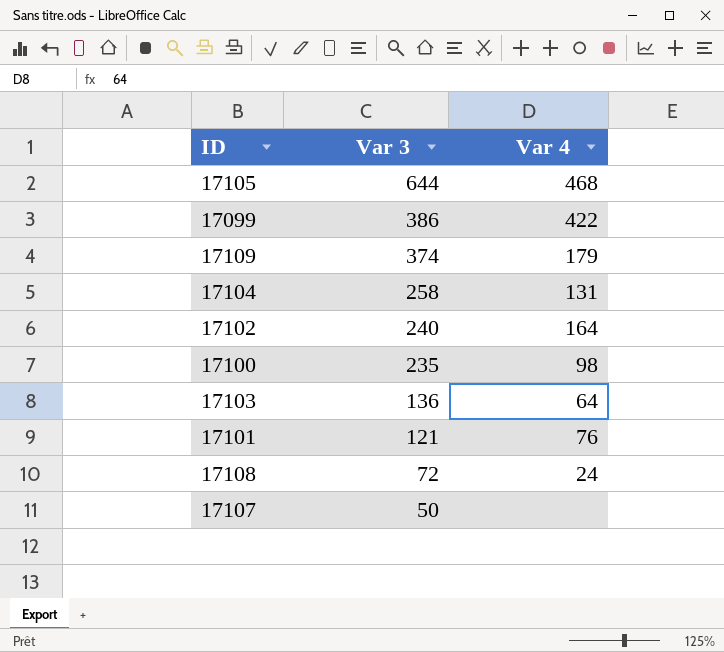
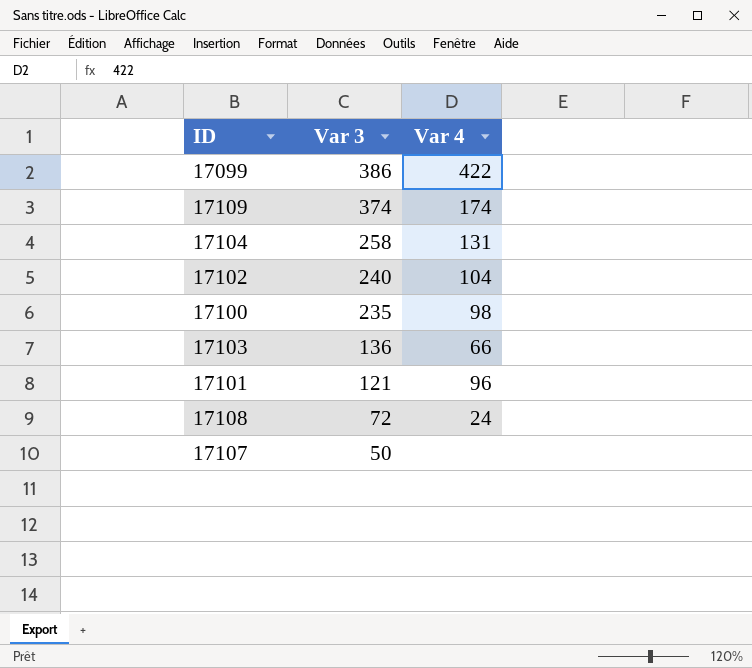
row 17105: 644 | 468 -> none
17109 | Var 4: 179 -> 174
17102 | Var 4: 164 -> 104
17103 | Var 4: 64 -> 66
17101 | Var 4: 76 -> 96

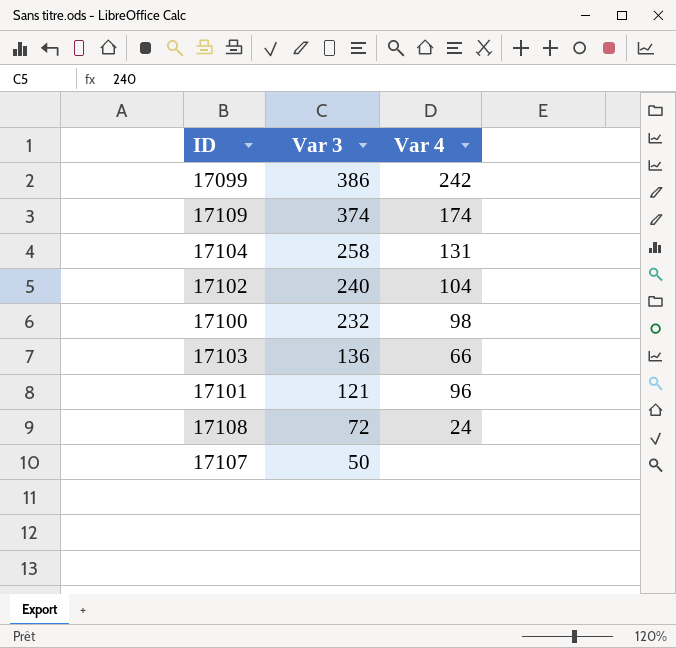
17099 | Var 4: 422 -> 242
17100 | Var 3: 235 -> 232

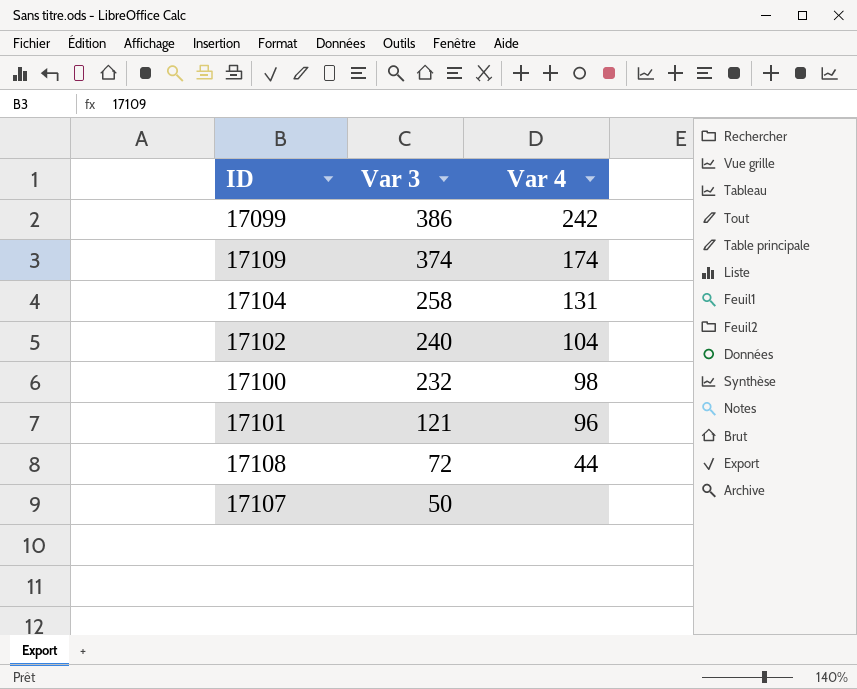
row 17103: 136 | 66 -> none
17108 | Var 4: 24 -> 44

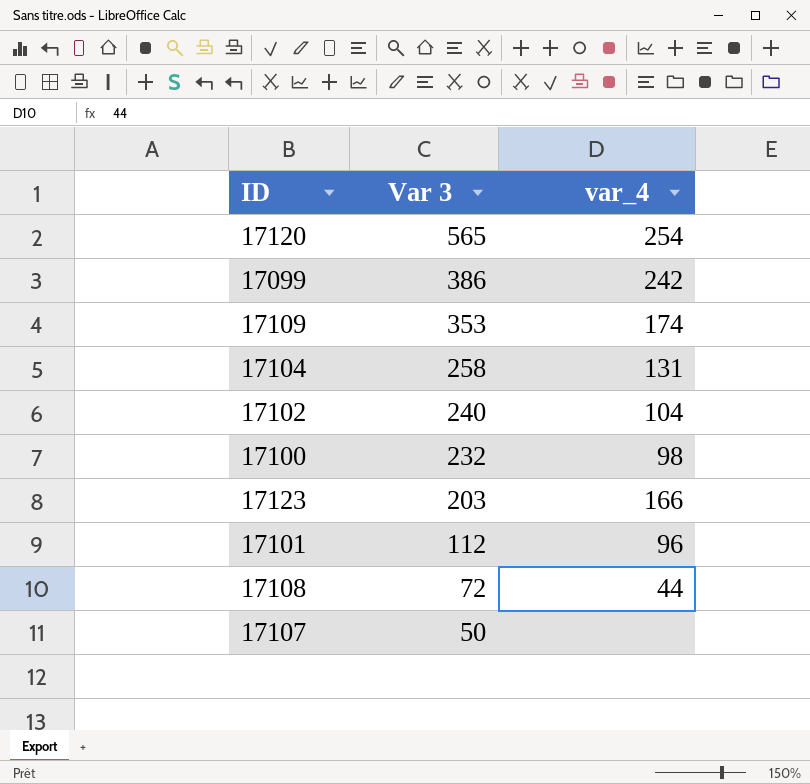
column name: Var 4 -> var_4
row 17120: none -> 565 | 254
17109 | Var 3: 374 -> 353
row 17123: none -> 203 | 166
17101 | Var 3: 121 -> 112

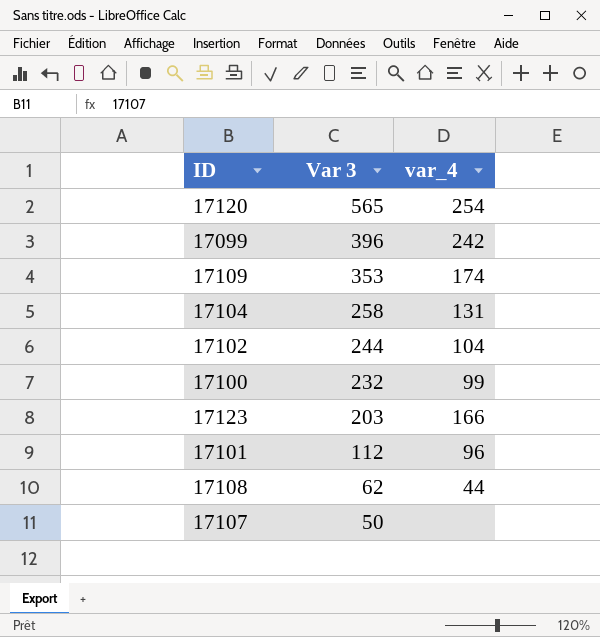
17099 | Var 3: 386 -> 396
17102 | Var 3: 240 -> 244
17100 | var_4: 98 -> 99
17108 | Var 3: 72 -> 62

